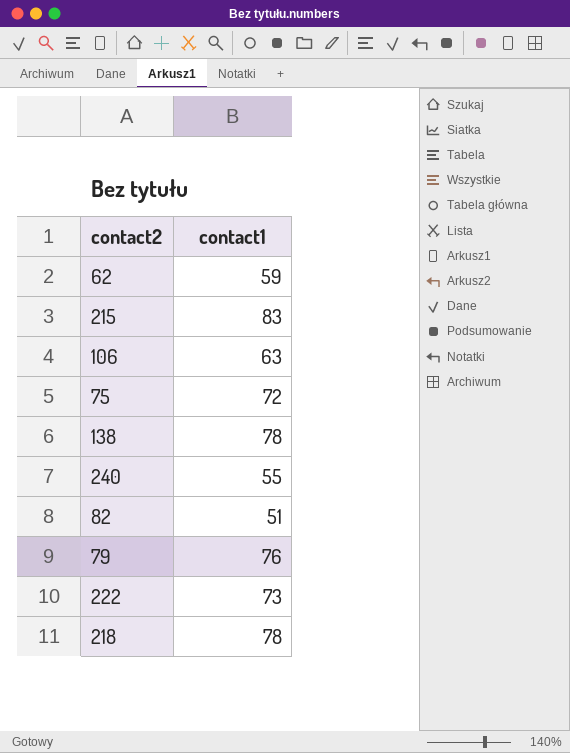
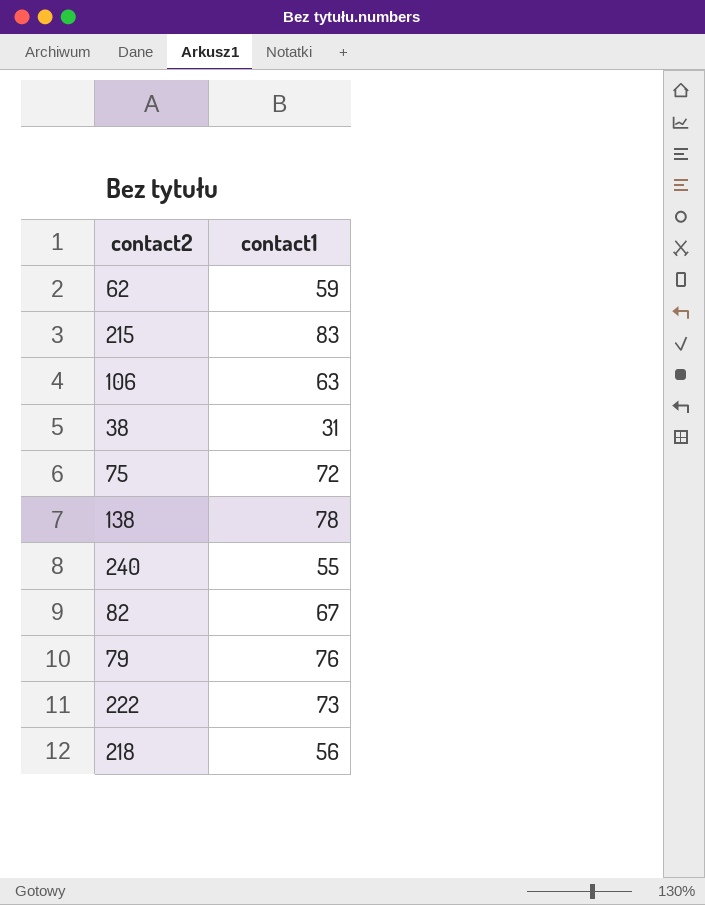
row 38: none -> 31
82 | contact1: 51 -> 67
218 | contact1: 78 -> 56

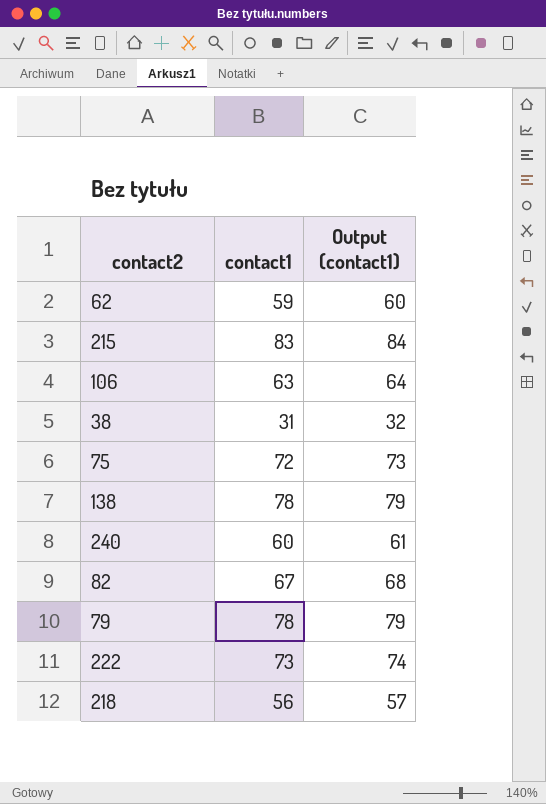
column Output (contact1) | formula: none -> [contact1] + 1
240 | contact1: 55 -> 60
79 | contact1: 76 -> 78

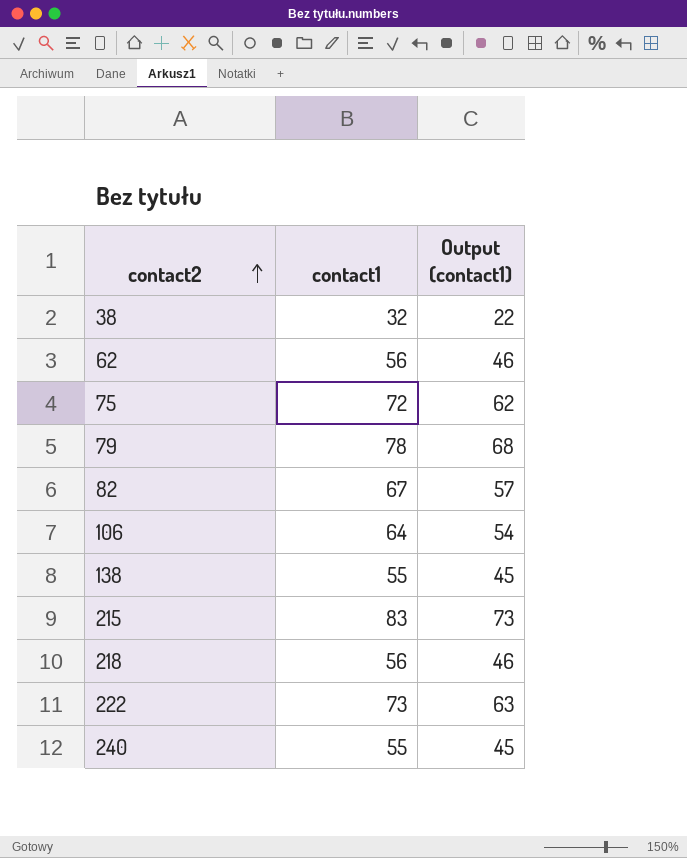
row order: none -> contact2 ascending
column Output (contact1) | formula: [contact1] + 1 -> [contact1] - 10
38 | contact1: 31 -> 32
62 | contact1: 59 -> 56
106 | contact1: 63 -> 64
138 | contact1: 78 -> 55
240 | contact1: 60 -> 55

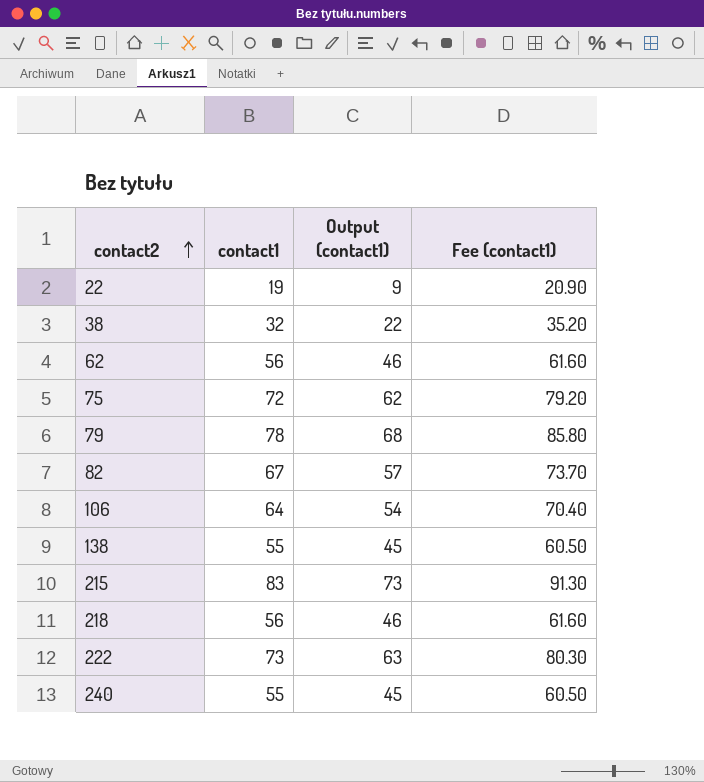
column Fee (contact1) | formula: none -> [contact1] * 1.1
row 22: none -> 19 | 9 | 20.90

